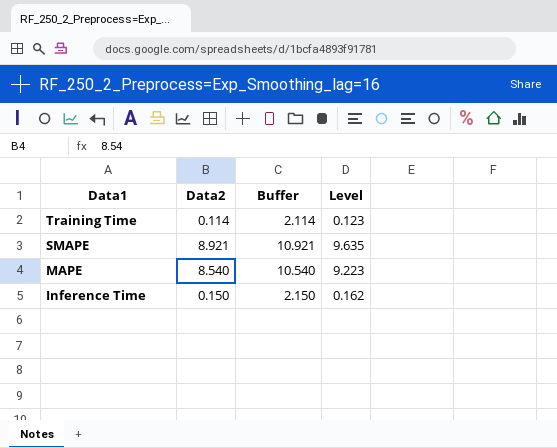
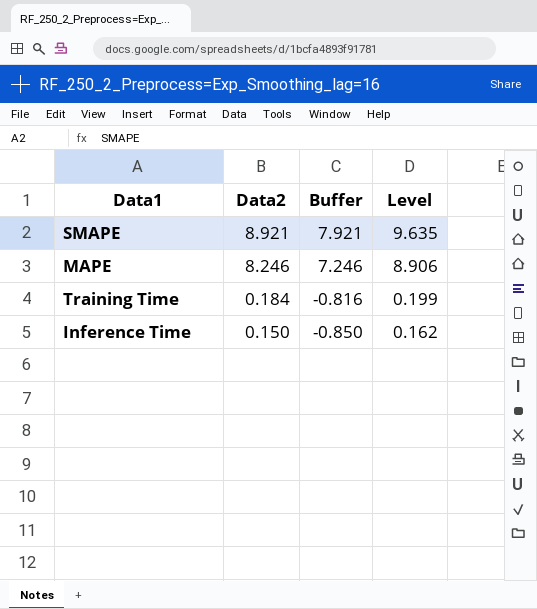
row order: Data1 descending -> Data2 descending
column Buffer | formula: [Data2] + 2 -> [Data2] - 1
MAPE | Data2: 8.540 -> 8.246
MAPE | Level: 9.223 -> 8.906
Training Time | Data2: 0.114 -> 0.184
Training Time | Level: 0.123 -> 0.199

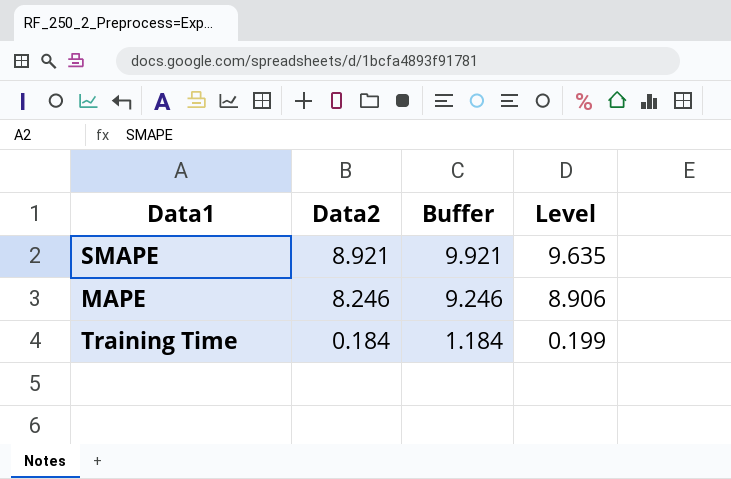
column Buffer | formula: [Data2] - 1 -> [Data2] + 1
row Inference Time: 0.150 | -0.850 | 0.162 -> none

